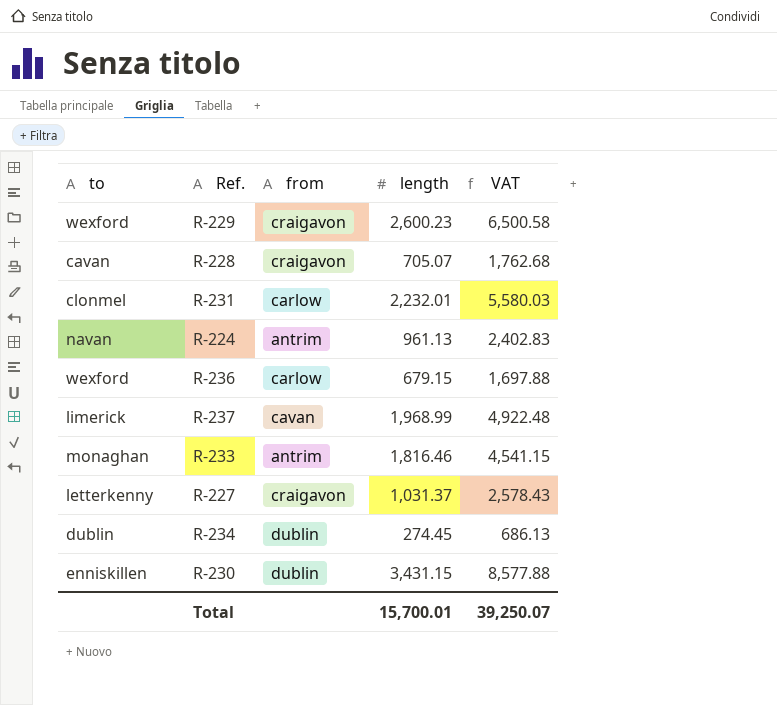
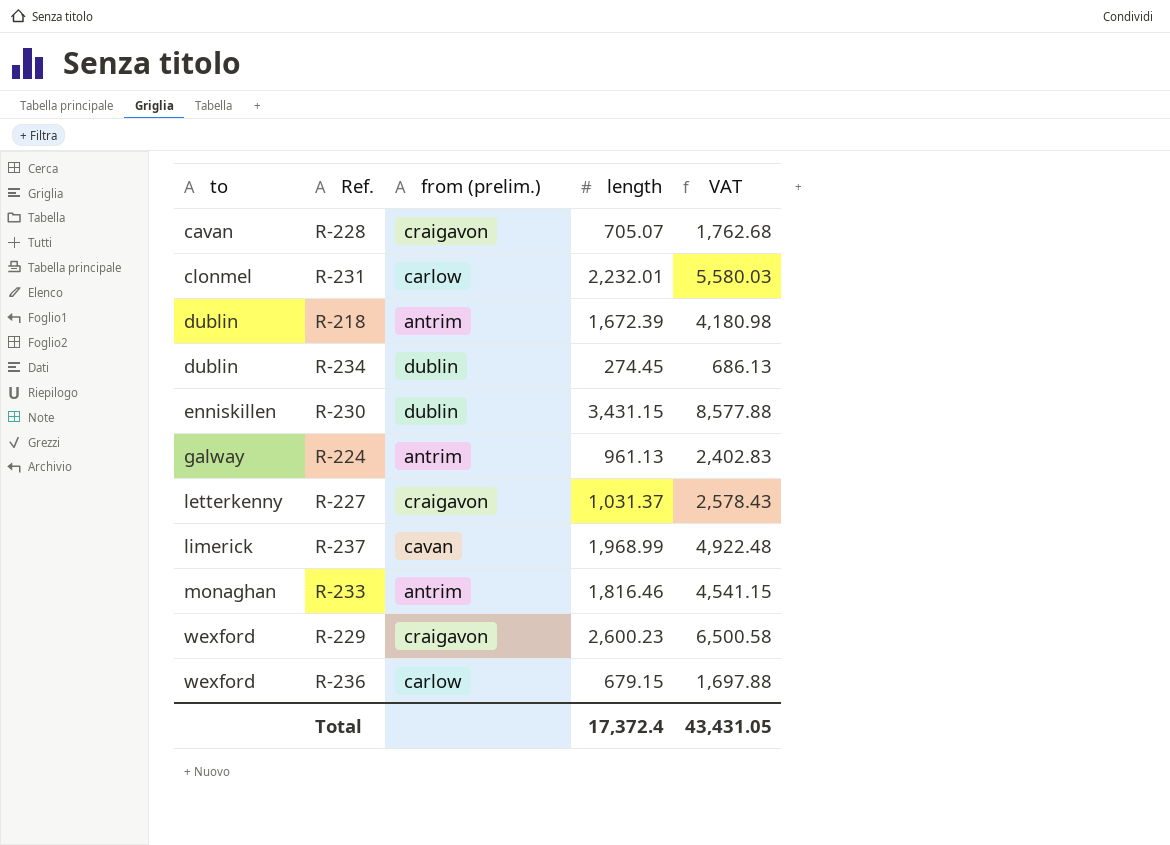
row order: none -> to ascending
column name: from -> from (prelim.)
row R-218: none -> dublin | antrim | 1,672.39 | 4,180.98
R-224 | to: navan -> galway
Total | length: 15,700.01 -> 17,372.4
Total | VAT: 39,250.07 -> 43,431.05

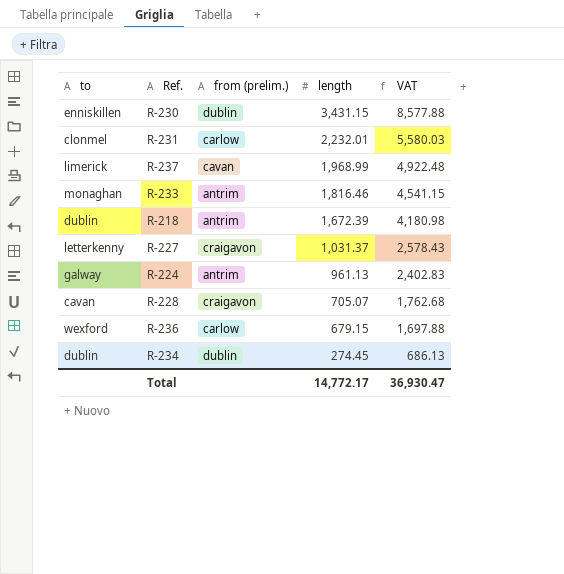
row order: to ascending -> length descending
row R-229: wexford | craigavon | 2,600.23 | 6,500.58 -> none
Total | length: 17,372.4 -> 14,772.17
Total | VAT: 43,431.05 -> 36,930.47

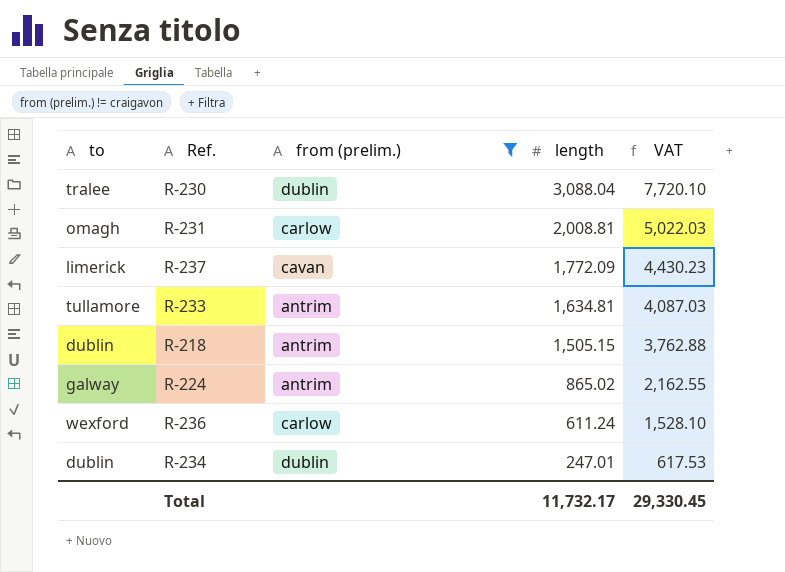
filter: none -> from (prelim.) != craigavon
R-230 | to: enniskillen -> tralee
R-230 | length: 3,431.15 -> 3,088.04
R-230 | VAT: 8,577.88 -> 7,720.10
R-231 | to: clonmel -> omagh
R-231 | length: 2,232.01 -> 2,008.81
R-231 | VAT: 5,580.03 -> 5,022.03
R-237 | length: 1,968.99 -> 1,772.09
R-237 | VAT: 4,922.48 -> 4,430.23
R-233 | to: monaghan -> tullamore
R-233 | length: 1,816.46 -> 1,634.81
R-233 | VAT: 4,541.15 -> 4,087.03
R-218 | length: 1,672.39 -> 1,505.15
R-218 | VAT: 4,180.98 -> 3,762.88
R-224 | length: 961.13 -> 865.02
R-224 | VAT: 2,402.83 -> 2,162.55
R-236 | length: 679.15 -> 611.24
R-236 | VAT: 1,697.88 -> 1,528.10
R-234 | length: 274.45 -> 247.01
R-234 | VAT: 686.13 -> 617.53
Total | length: 14,772.17 -> 11,732.17
Total | VAT: 36,930.47 -> 29,330.45

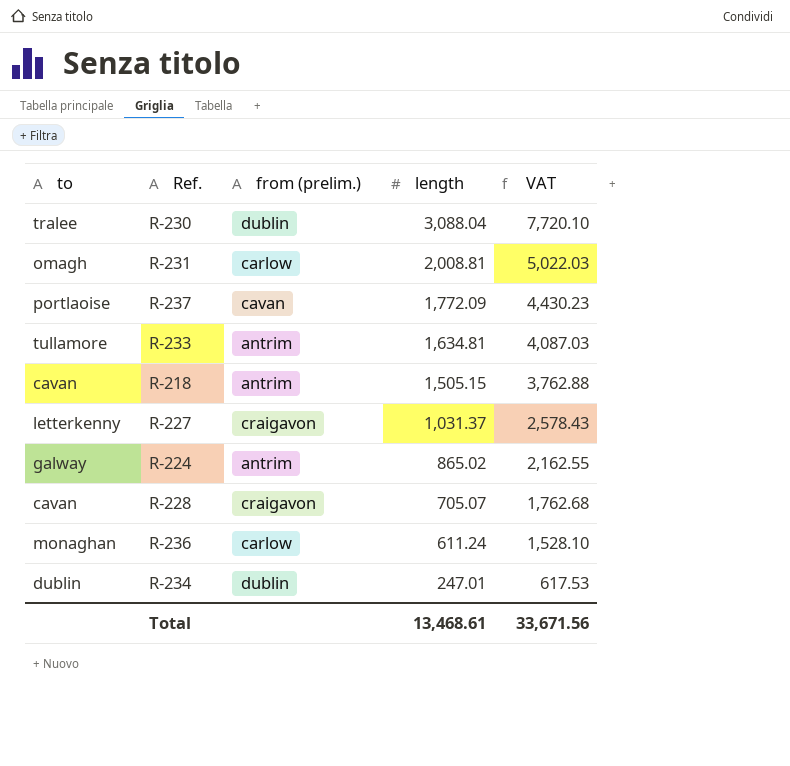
filter: from (prelim.) != craigavon -> none
R-237 | to: limerick -> portlaoise
R-218 | to: dublin -> cavan
R-236 | to: wexford -> monaghan
Total | length: 11,732.17 -> 13,468.61
Total | VAT: 29,330.45 -> 33,671.56

